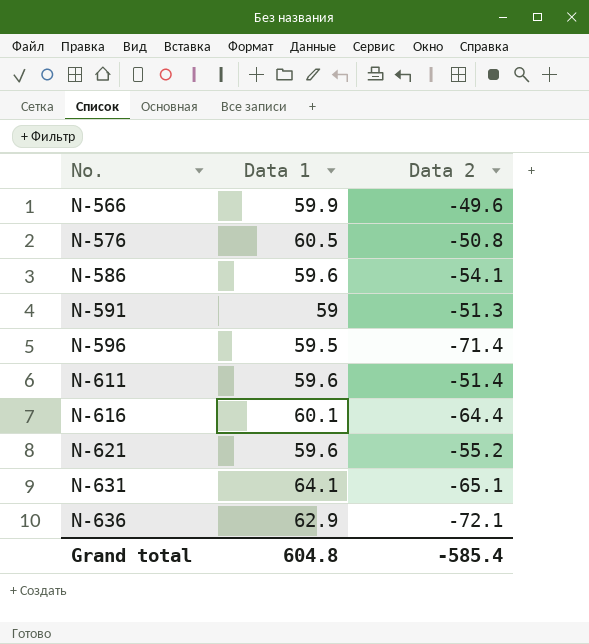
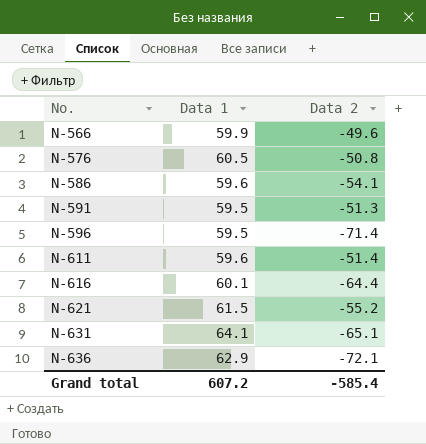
N-591 | Data 1: 59 -> 59.5
N-621 | Data 1: 59.6 -> 61.5
Grand total | Data 1: 604.8 -> 607.2

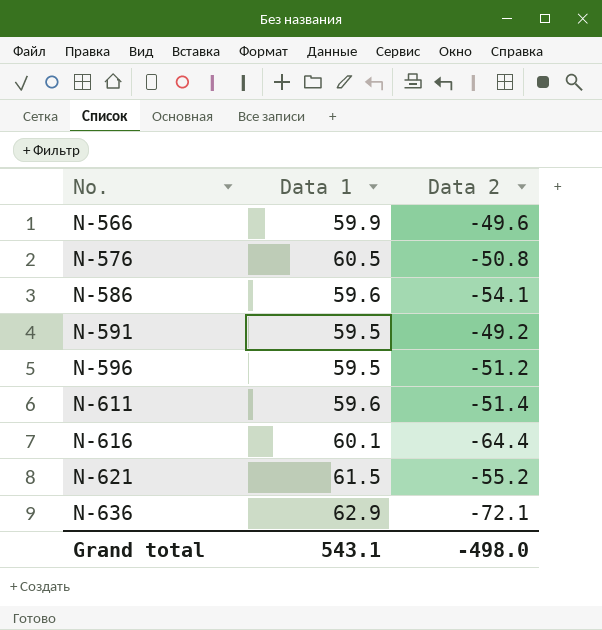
row N-631: 64.1 | -65.1 -> none
N-591 | Data 2: -51.3 -> -49.2
N-596 | Data 2: -71.4 -> -51.2
Grand total | Data 1: 607.2 -> 543.1
Grand total | Data 2: -585.4 -> -498.0

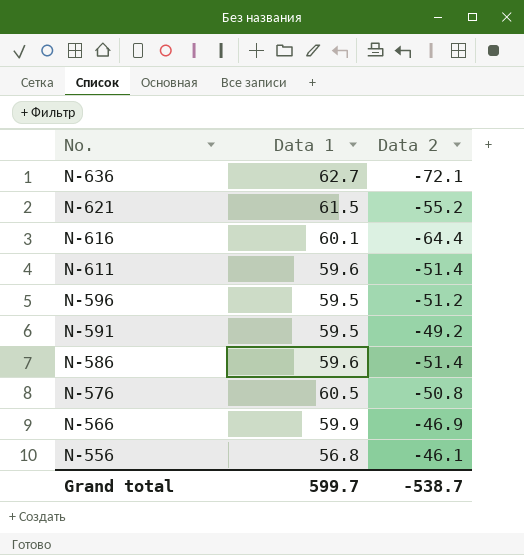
row order: No. ascending -> No. descending
N-636 | Data 1: 62.9 -> 62.7
N-586 | Data 2: -54.1 -> -51.4
N-566 | Data 2: -49.6 -> -46.9
row N-556: none -> 56.8 | -46.1
Grand total | Data 1: 543.1 -> 599.7
Grand total | Data 2: -498.0 -> -538.7

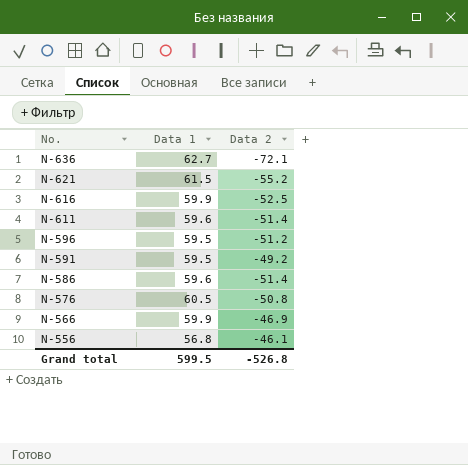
N-616 | Data 1: 60.1 -> 59.9
N-616 | Data 2: -64.4 -> -52.5
Grand total | Data 1: 599.7 -> 599.5
Grand total | Data 2: -538.7 -> -526.8

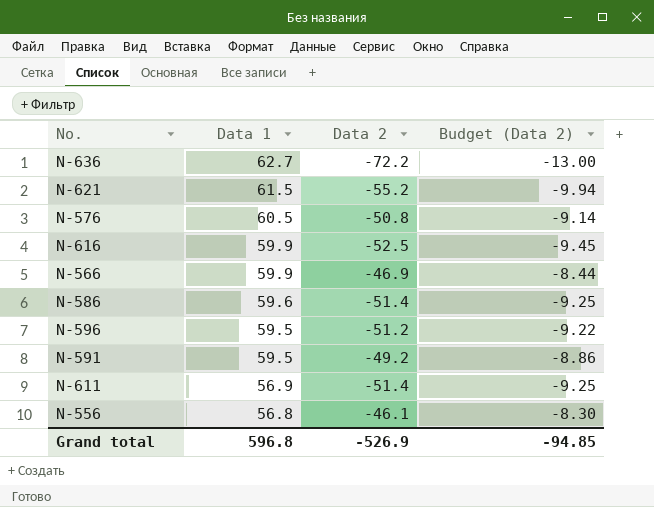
row order: No. descending -> Data 1 descending
column Budget (Data 2) | formula: none -> [Data 2] * 0.18
N-636 | Data 2: -72.1 -> -72.2
N-611 | Data 1: 59.6 -> 56.9
Grand total | Data 1: 599.5 -> 596.8
Grand total | Data 2: -526.8 -> -526.9

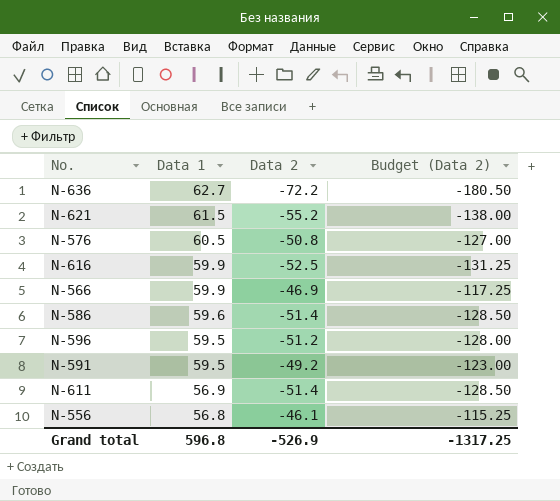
column Budget (Data 2) | formula: [Data 2] * 0.18 -> [Data 2] * 2.5
Grand total | Budget (Data 2): -94.85 -> -1317.25

